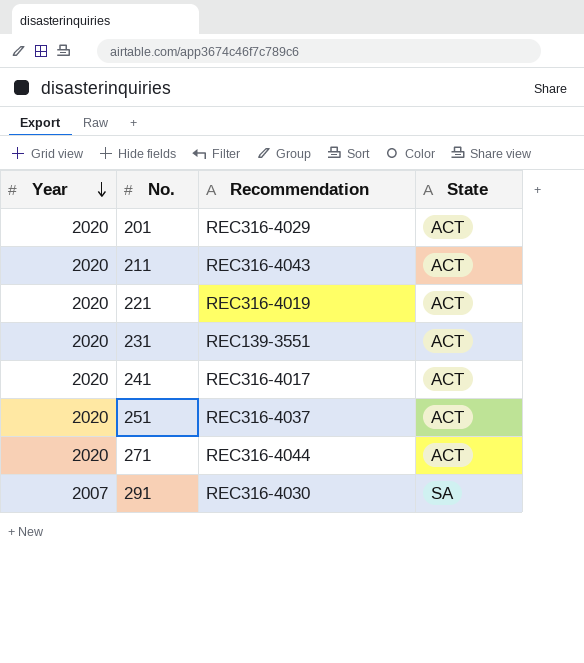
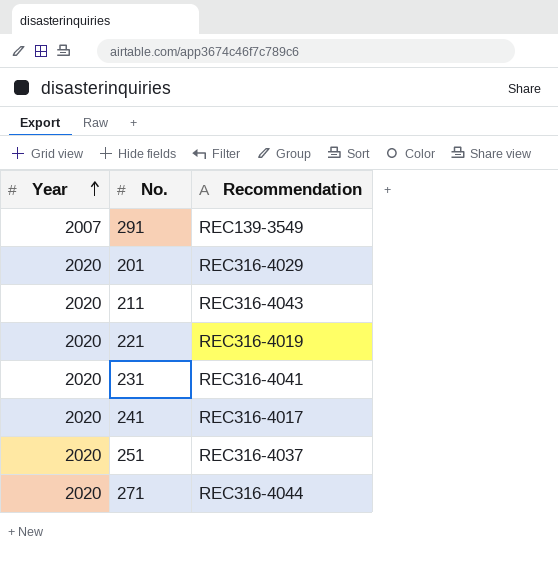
row order: Year descending -> Year ascending
column State | position: 4 -> none
291 | Recommendation: REC316-4030 -> REC139-3549
231 | Recommendation: REC139-3551 -> REC316-4041

